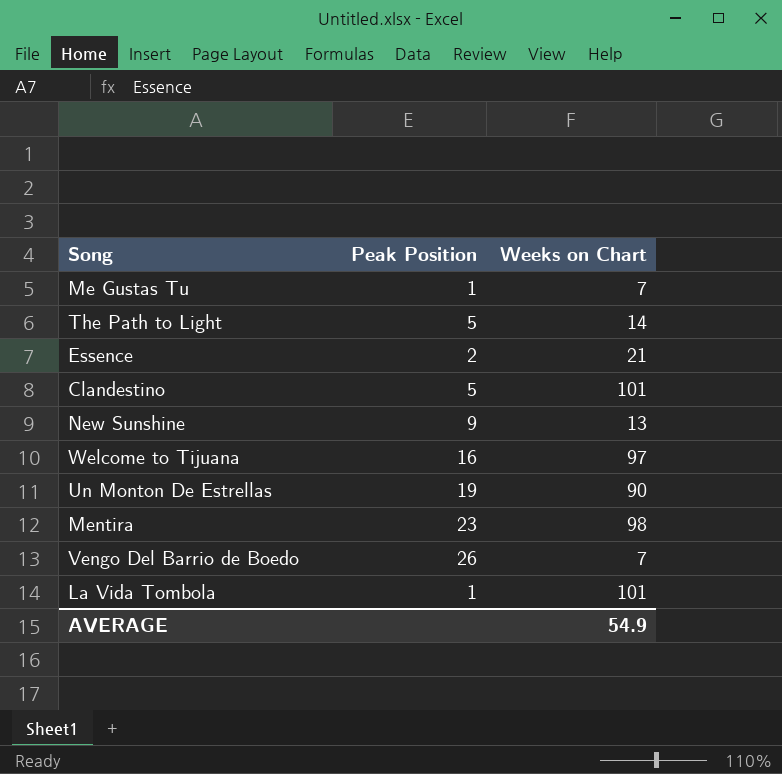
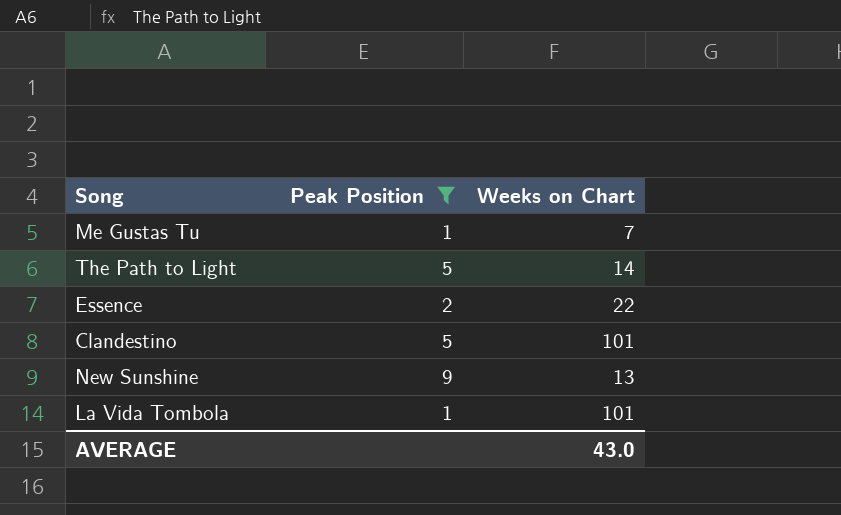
filter: none -> Peak Position <= 9
Essence | Weeks on Chart: 21 -> 22
AVERAGE | Weeks on Chart: 54.9 -> 43.0

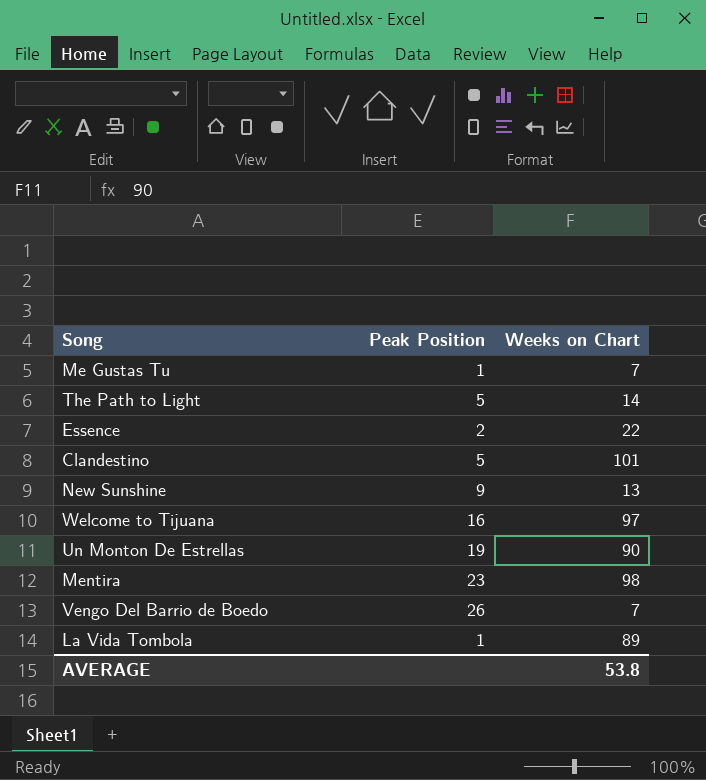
filter: Peak Position <= 9 -> none
La Vida Tombola | Weeks on Chart: 101 -> 89
AVERAGE | Weeks on Chart: 43.0 -> 53.8

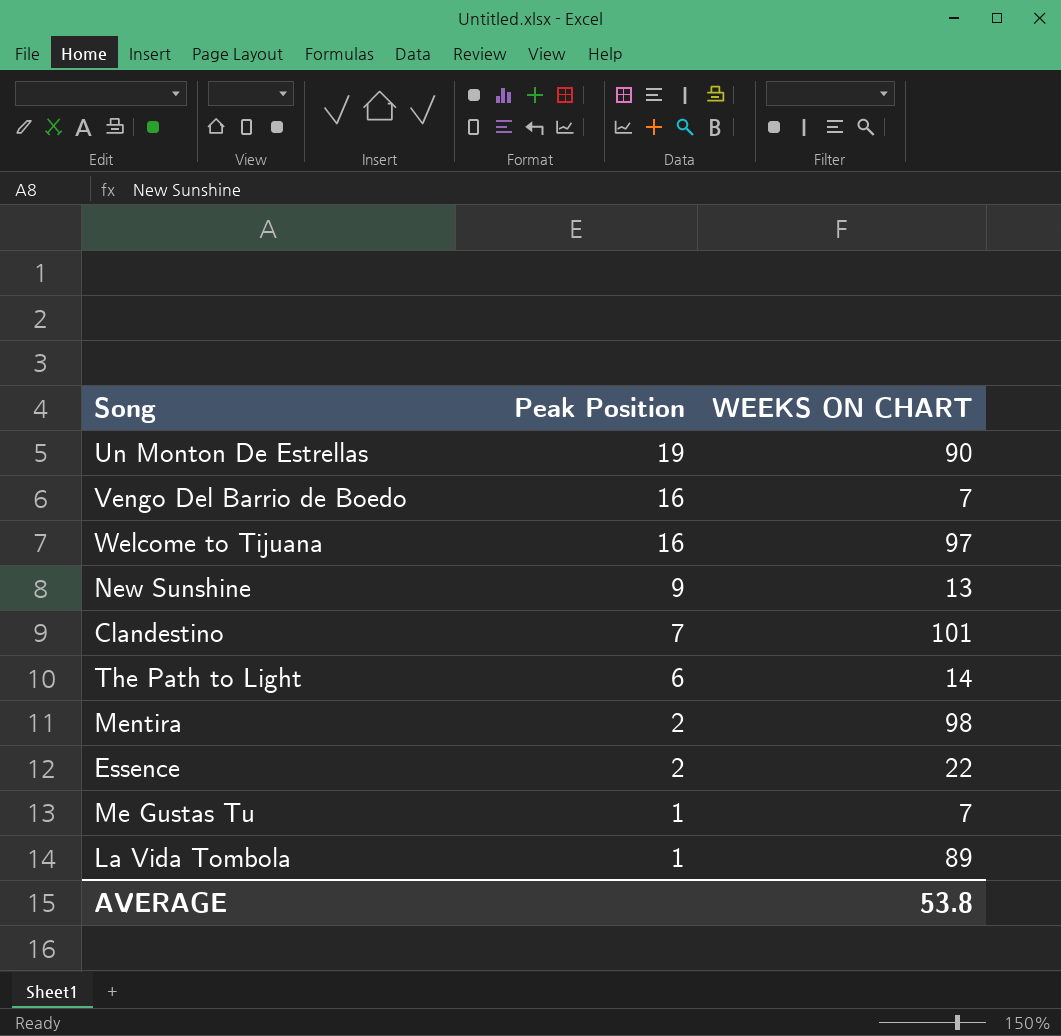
row order: none -> Peak Position descending
column name: Weeks on Chart -> WEEKS ON CHART
Vengo Del Barrio de Boedo | Peak Position: 26 -> 16
Clandestino | Peak Position: 5 -> 7
The Path to Light | Peak Position: 5 -> 6
Mentira | Peak Position: 23 -> 2

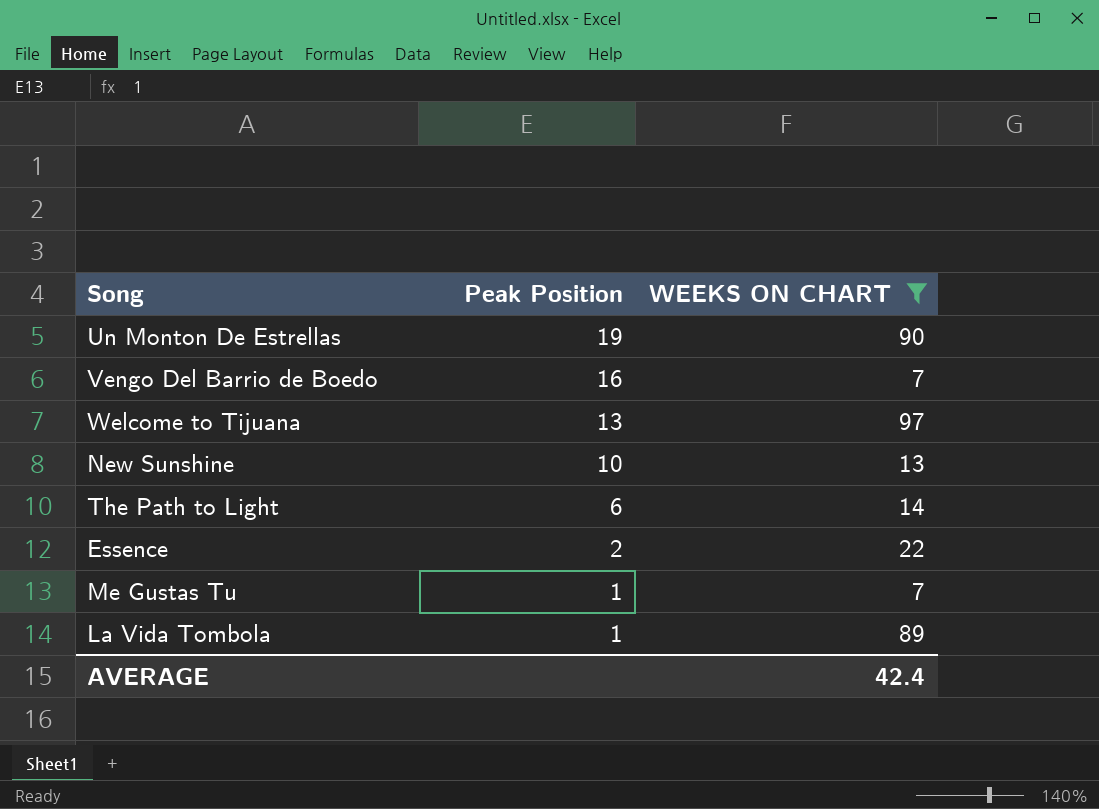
filter: none -> WEEKS ON CHART <= 97
Welcome to Tijuana | Peak Position: 16 -> 13
New Sunshine | Peak Position: 9 -> 10
AVERAGE | WEEKS ON CHART: 53.8 -> 42.4

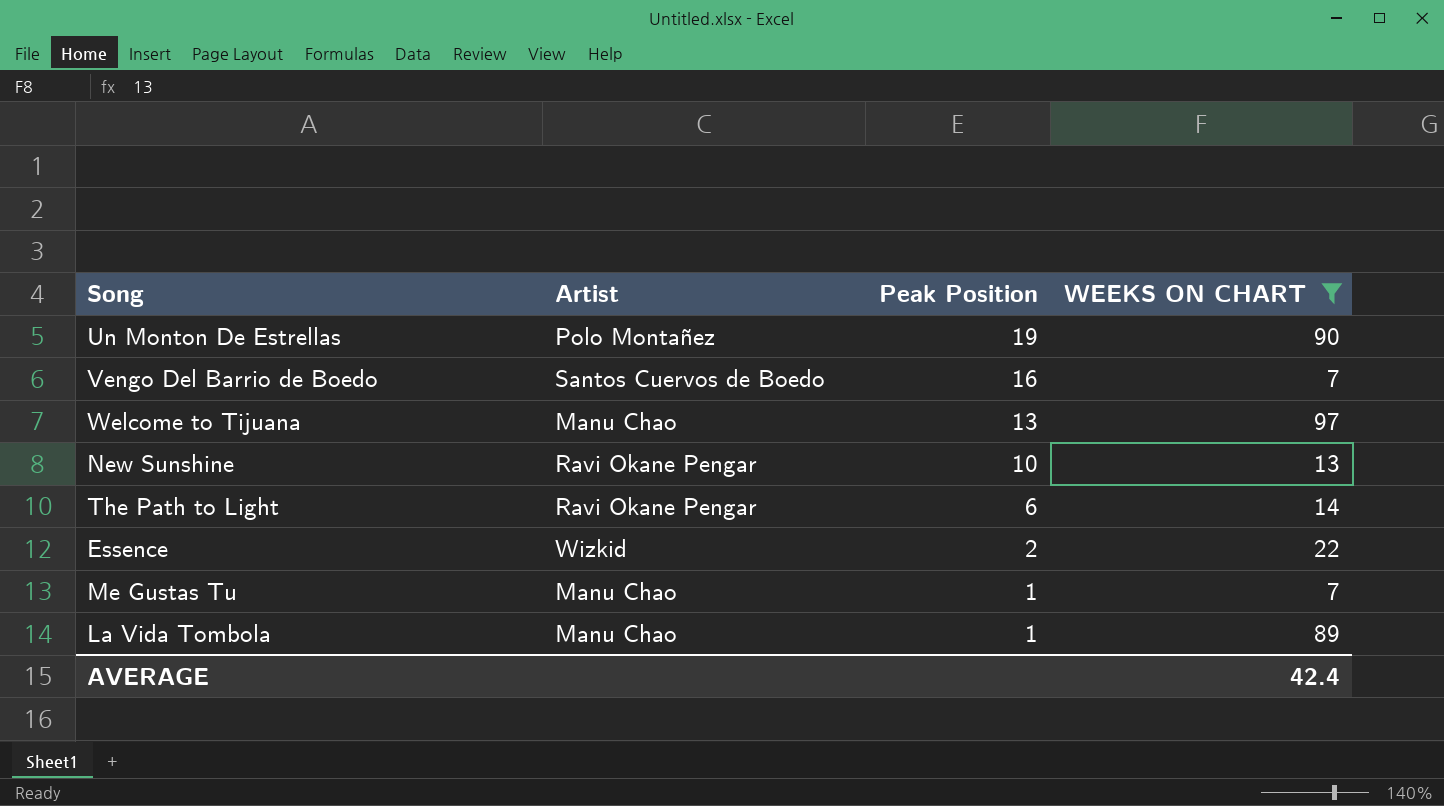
column Artist | position: none -> 2

